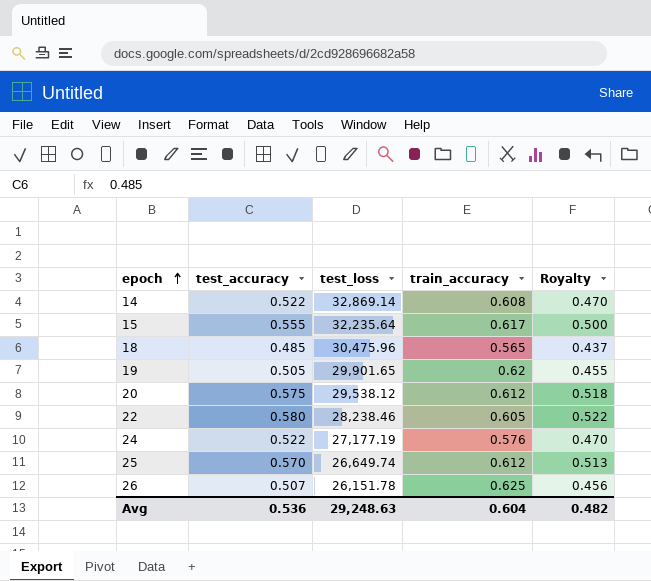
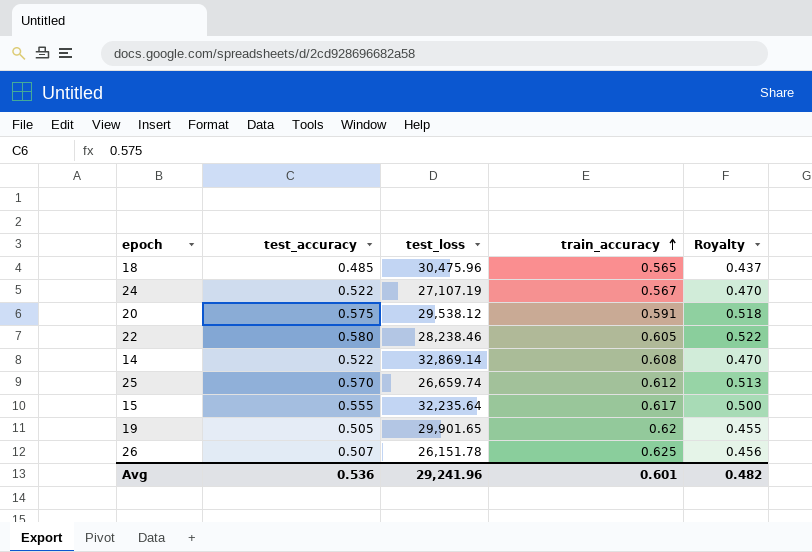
row order: epoch ascending -> train_accuracy ascending
24 | test_loss: 27,177.19 -> 27,107.19
24 | train_accuracy: 0.576 -> 0.567
20 | train_accuracy: 0.612 -> 0.591
25 | test_loss: 26,649.74 -> 26,659.74
Avg | test_loss: 29,248.63 -> 29,241.96
Avg | train_accuracy: 0.604 -> 0.601

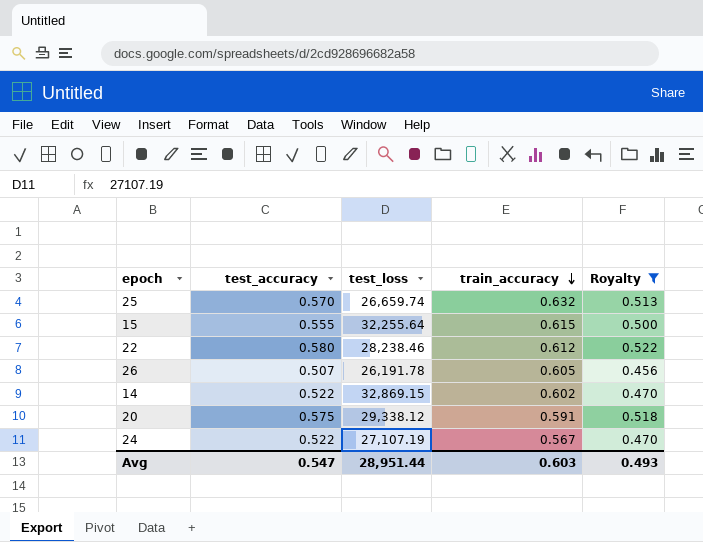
filter: none -> Royalty >= 0.456
row order: train_accuracy ascending -> train_accuracy descending
25 | train_accuracy: 0.612 -> 0.632
15 | test_loss: 32,235.64 -> 32,255.64
15 | train_accuracy: 0.617 -> 0.615
22 | train_accuracy: 0.605 -> 0.612
26 | test_loss: 26,151.78 -> 26,191.78
26 | train_accuracy: 0.625 -> 0.605
14 | test_loss: 32,869.14 -> 32,869.15
14 | train_accuracy: 0.608 -> 0.602
20 | test_loss: 29,538.12 -> 29,338.12
Avg | test_accuracy: 0.536 -> 0.547
Avg | test_loss: 29,241.96 -> 28,951.44
Avg | train_accuracy: 0.601 -> 0.603
Avg | Royalty: 0.482 -> 0.493

